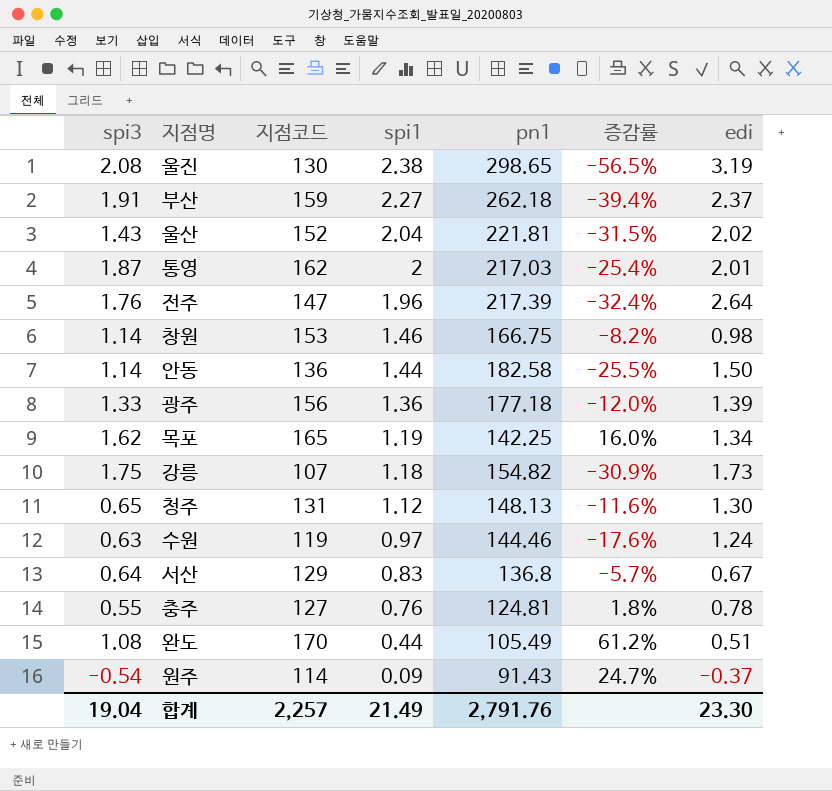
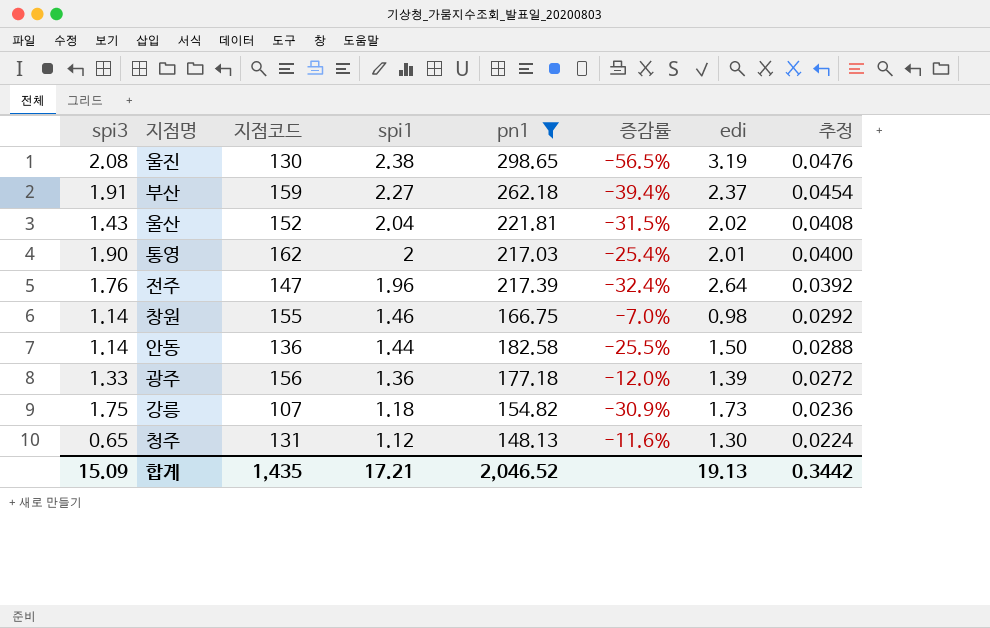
filter: none -> pn1 >= 148.13
column 추정 | formula: none -> [spi1] * 0.02
통영 | spi3: 1.87 -> 1.90
창원 | 지점코드: 153 -> 155
창원 | 증감률: -8.2% -> -7.0%
합계 | spi3: 19.04 -> 15.09
합계 | 지점코드: 2,257 -> 1,435
합계 | spi1: 21.49 -> 17.21
합계 | pn1: 2,791.76 -> 2,046.52
합계 | edi: 23.30 -> 19.13

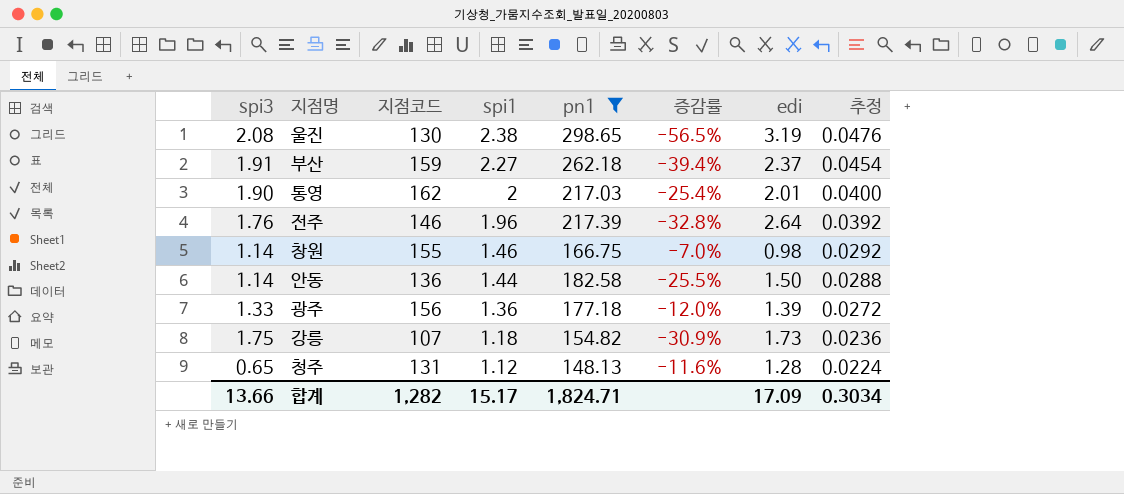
row 울산: 1.43 | 152 | 2.04 | 221.81 | -31.5% | 2.02 | 0.0408 -> none
전주 | 지점코드: 147 -> 146
전주 | 증감률: -32.4% -> -32.8%
청주 | edi: 1.30 -> 1.28
합계 | spi3: 15.09 -> 13.66
합계 | 지점코드: 1,435 -> 1,282
합계 | spi1: 17.21 -> 15.17
합계 | pn1: 2,046.52 -> 1,824.71
합계 | edi: 19.13 -> 17.09
합계 | 추정: 0.3442 -> 0.3034

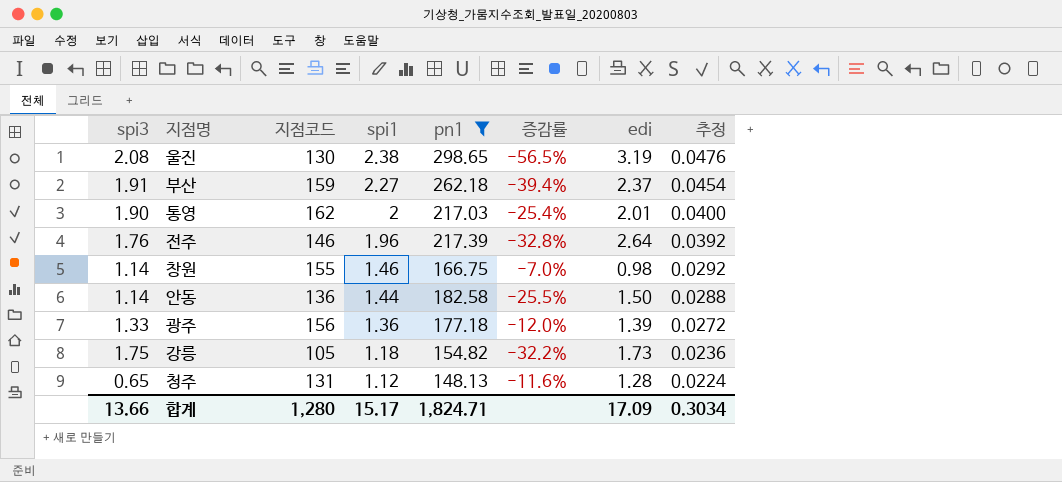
강릉 | 지점코드: 107 -> 105
강릉 | 증감률: -30.9% -> -32.2%
합계 | 지점코드: 1,282 -> 1,280

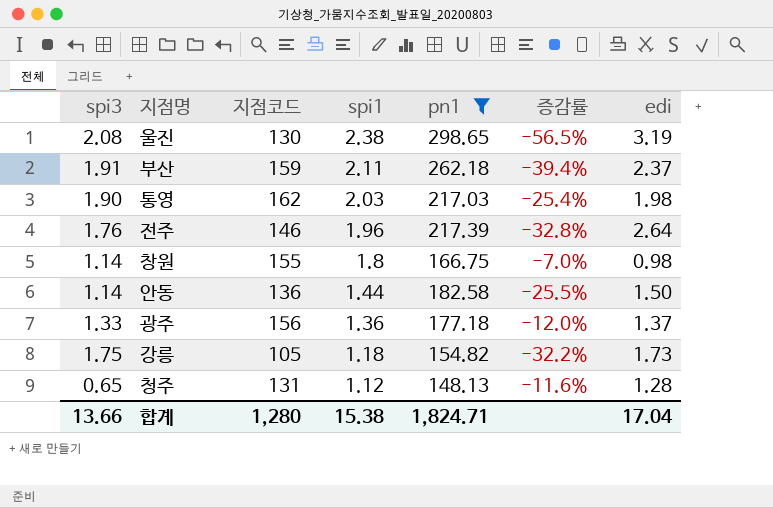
column 추정 | formula: [spi1] * 0.02 -> none
부산 | spi1: 2.27 -> 2.11
통영 | spi1: 2 -> 2.03
통영 | edi: 2.01 -> 1.98
창원 | spi1: 1.46 -> 1.8
광주 | edi: 1.39 -> 1.37
합계 | spi1: 15.17 -> 15.38
합계 | edi: 17.09 -> 17.04

